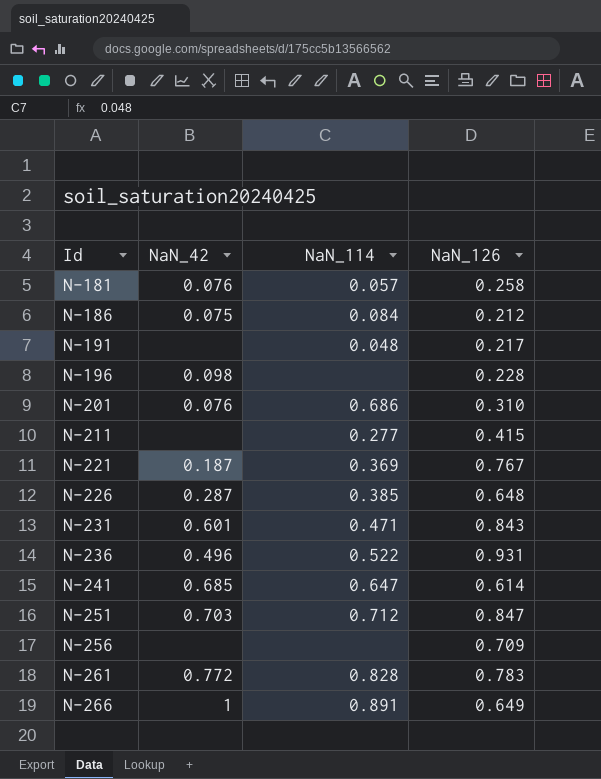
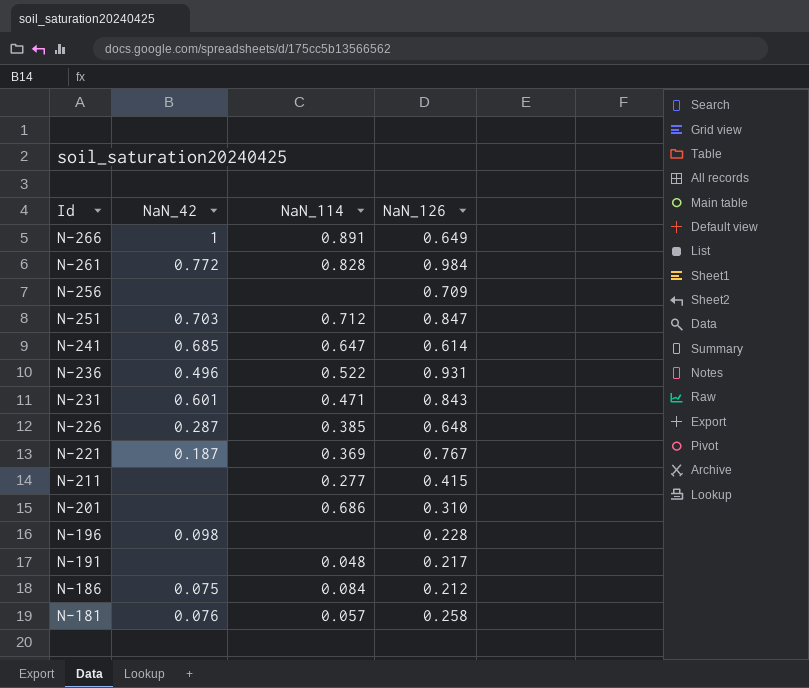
row order: Id ascending -> Id descending
N-261 | NaN_126: 0.783 -> 0.984
N-201 | NaN_42: 0.076 -> none

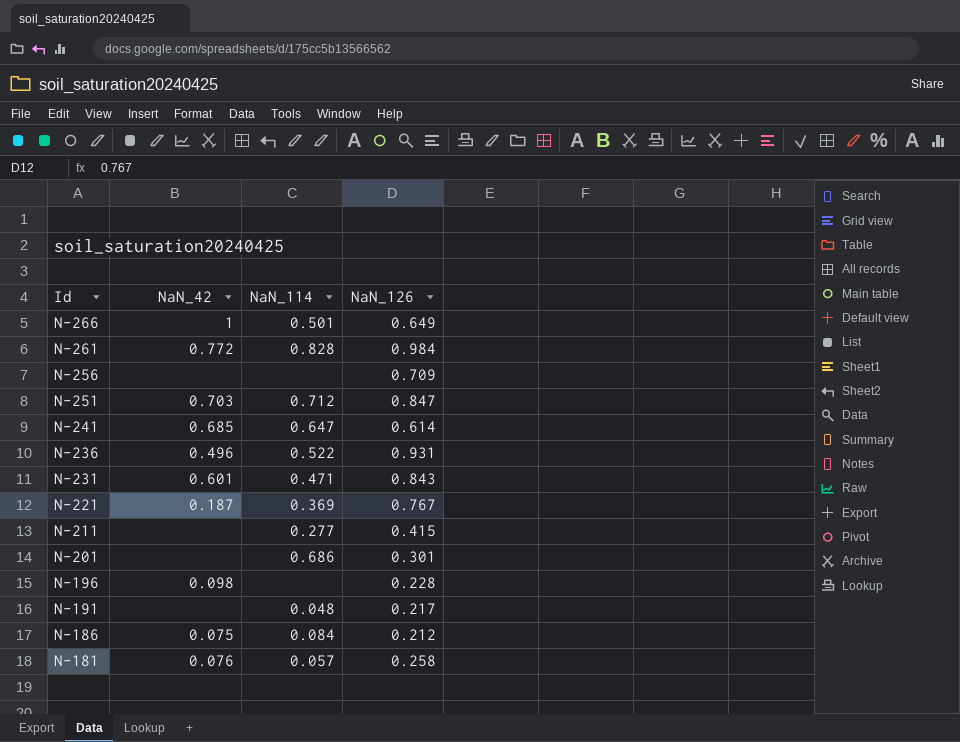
row N-226: 0.287 | 0.385 | 0.648 -> none
N-266 | NaN_114: 0.891 -> 0.501
N-201 | NaN_126: 0.310 -> 0.301

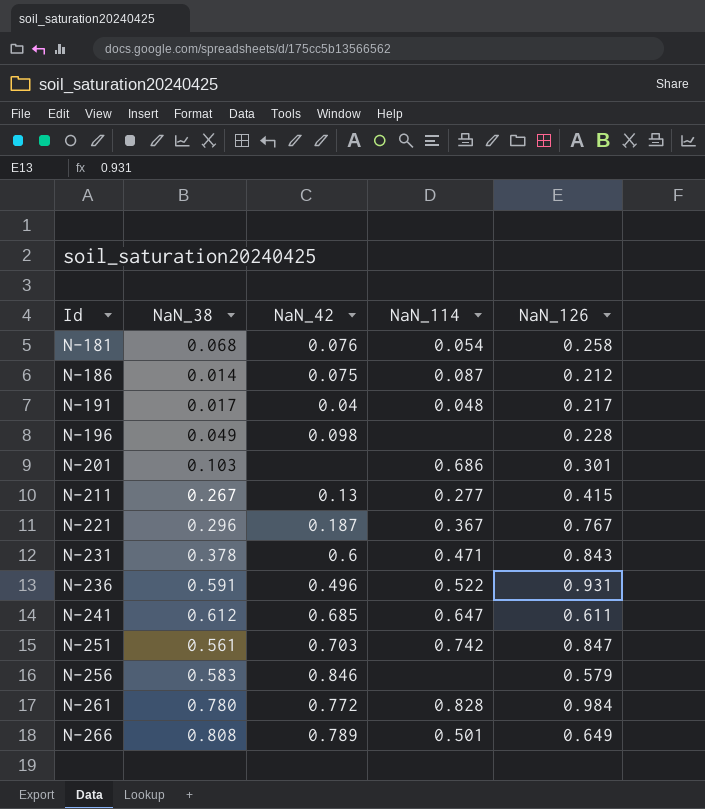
row order: Id descending -> Id ascending
column NaN_38 | position: none -> 2
N-181 | NaN_114: 0.057 -> 0.054
N-186 | NaN_114: 0.084 -> 0.087
N-191 | NaN_42: none -> 0.04
N-211 | NaN_42: none -> 0.13
N-221 | NaN_114: 0.369 -> 0.367
N-231 | NaN_42: 0.601 -> 0.6
N-241 | NaN_126: 0.614 -> 0.611
N-251 | NaN_114: 0.712 -> 0.742
N-256 | NaN_42: none -> 0.846
N-256 | NaN_126: 0.709 -> 0.579
N-266 | NaN_42: 1 -> 0.789

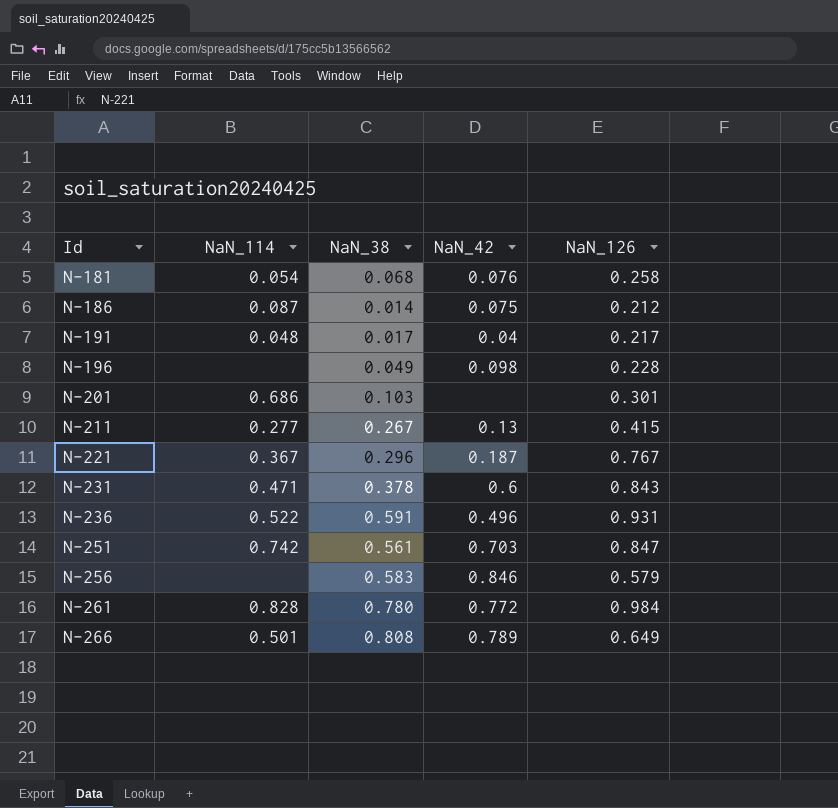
column NaN_114 | position: 4 -> 2
row N-241: 0.612 | 0.685 | 0.647 | 0.611 -> none

